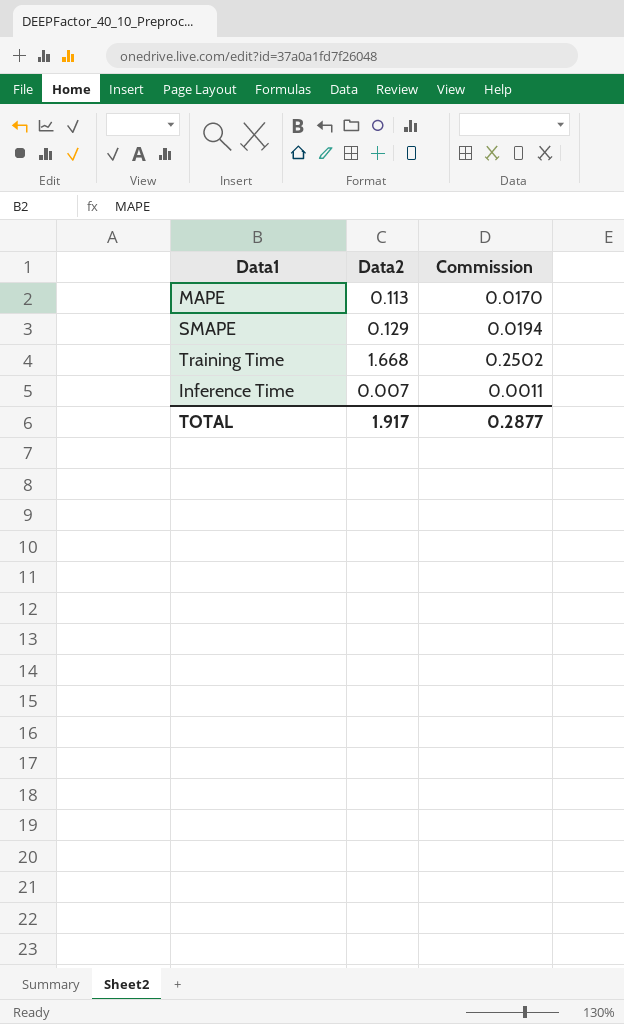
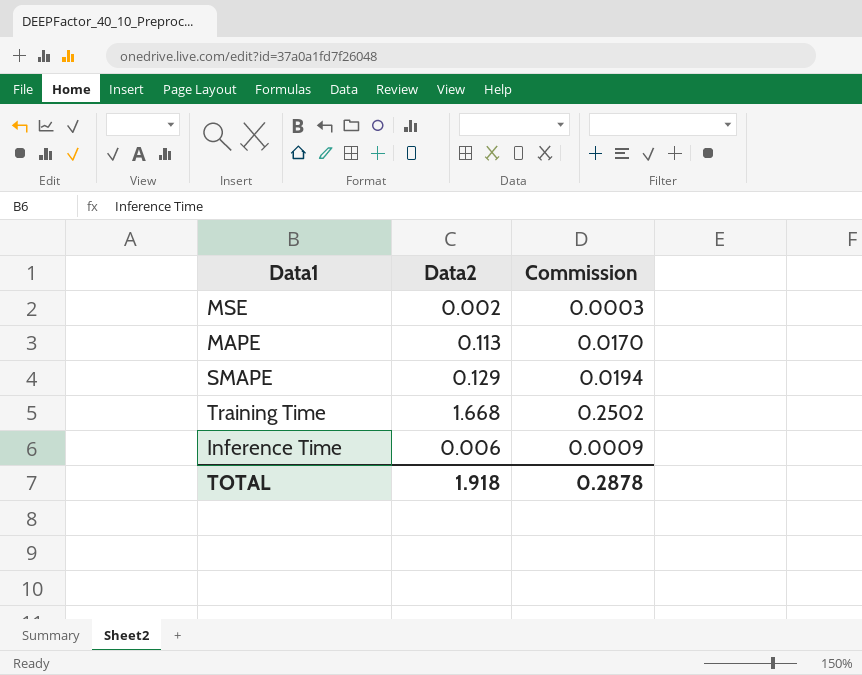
row MSE: none -> 0.002 | 0.0003
Inference Time | Data2: 0.007 -> 0.006
Inference Time | Commission: 0.0011 -> 0.0009
TOTAL | Data2: 1.917 -> 1.918
TOTAL | Commission: 0.2877 -> 0.2878

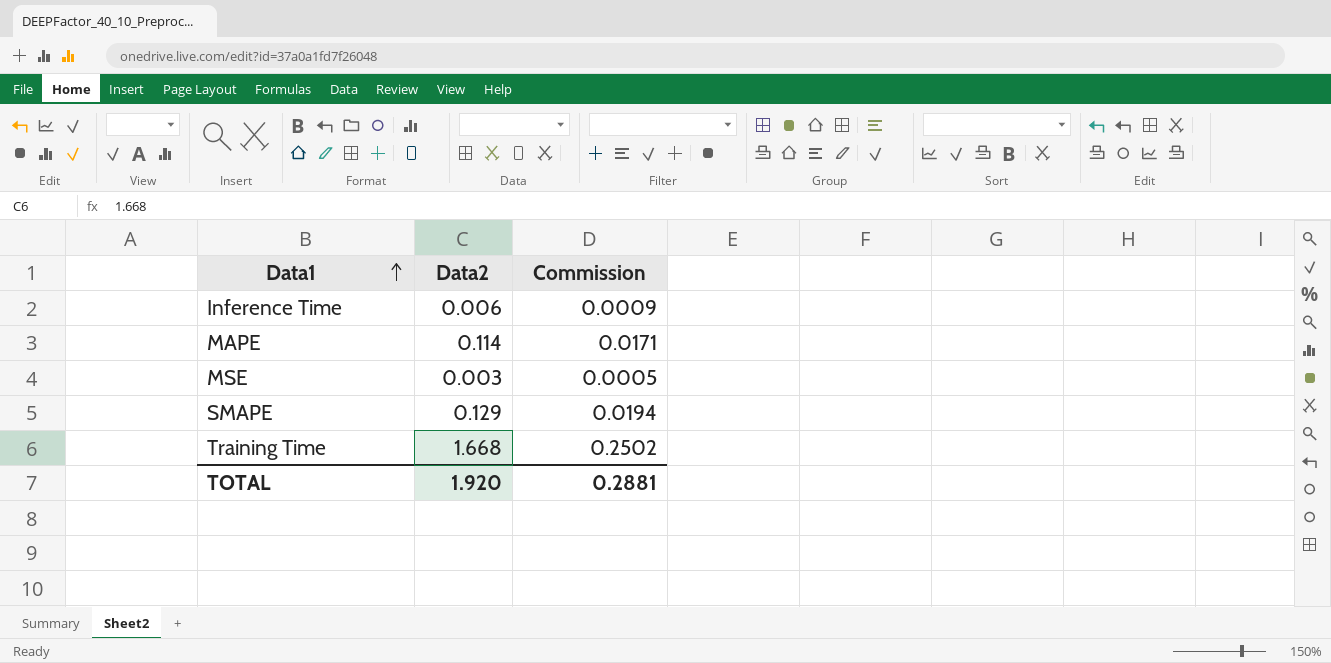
row order: none -> Data1 ascending
MAPE | Data2: 0.113 -> 0.114
MAPE | Commission: 0.0170 -> 0.0171
MSE | Data2: 0.002 -> 0.003
MSE | Commission: 0.0003 -> 0.0005
TOTAL | Data2: 1.918 -> 1.920
TOTAL | Commission: 0.2878 -> 0.2881

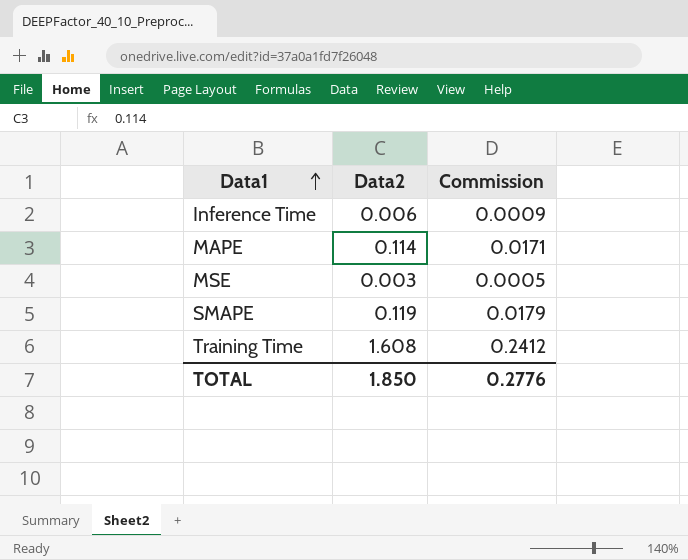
SMAPE | Data2: 0.129 -> 0.119
SMAPE | Commission: 0.0194 -> 0.0179
Training Time | Data2: 1.668 -> 1.608
Training Time | Commission: 0.2502 -> 0.2412
TOTAL | Data2: 1.920 -> 1.850
TOTAL | Commission: 0.2881 -> 0.2776

